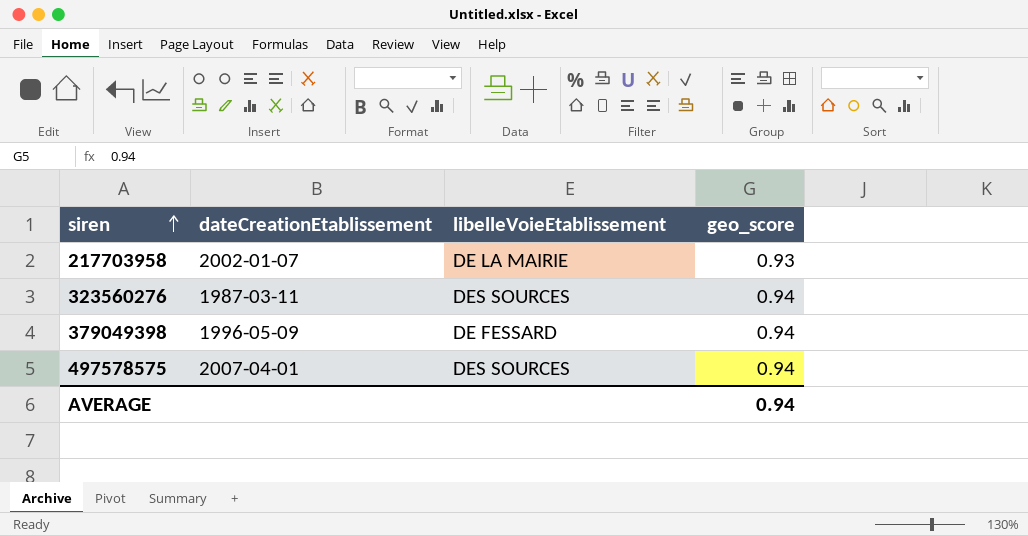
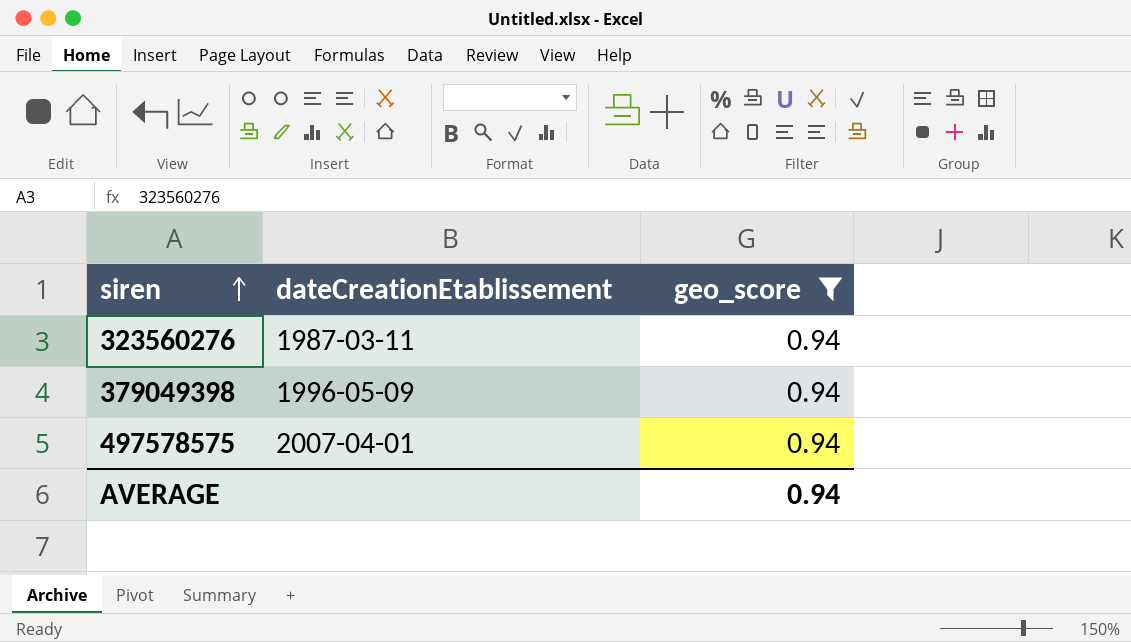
filter: none -> geo_score = 0.94
column libelleVoieEtablissement | position: 3 -> none

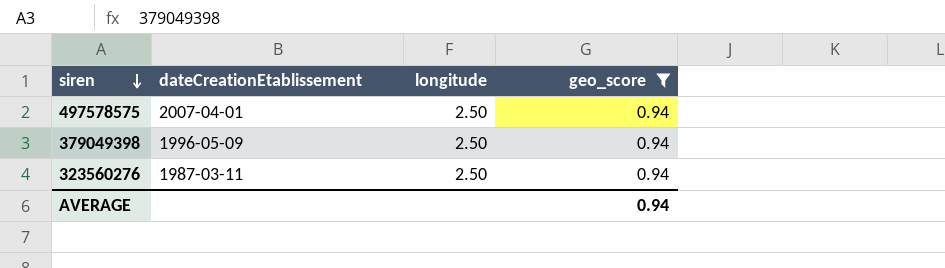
row order: siren ascending -> siren descending
column longitude | position: none -> 3

